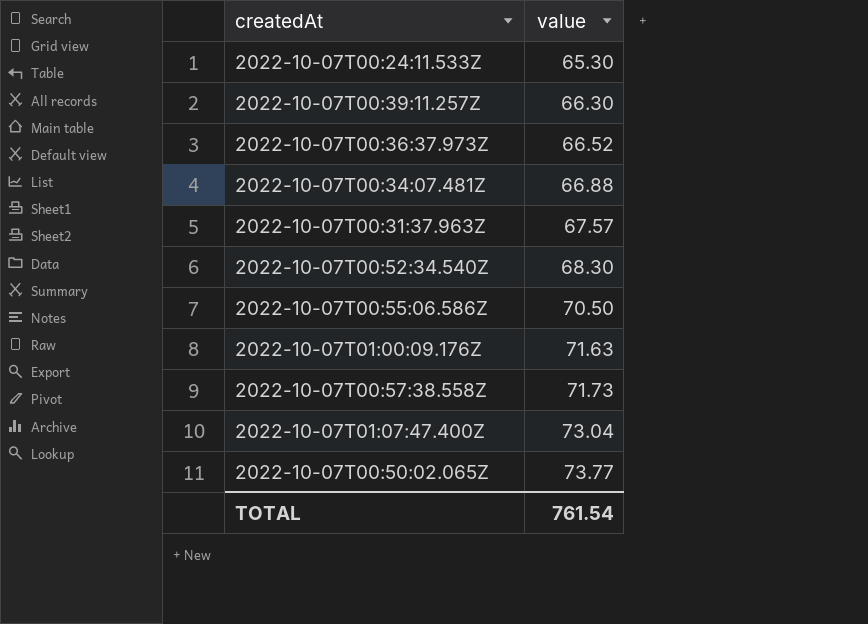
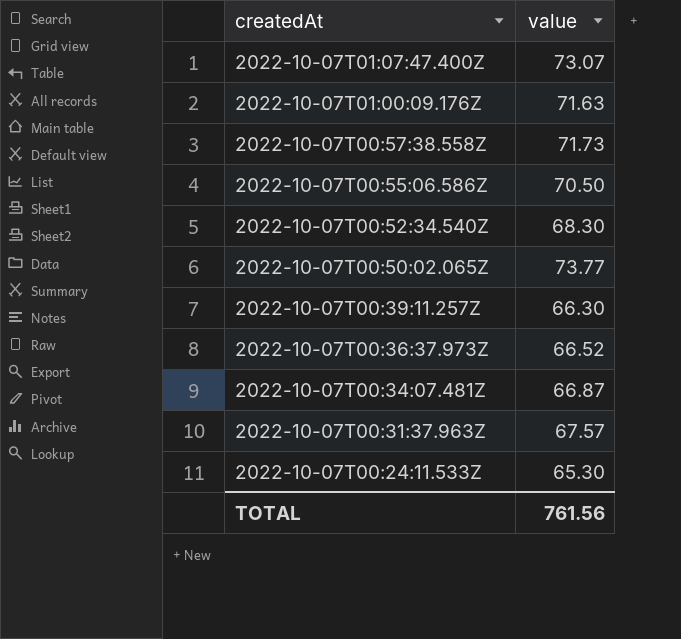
row order: value ascending -> createdAt descending
2022-10-07T01:07:47.400Z | value: 73.04 -> 73.07
2022-10-07T00:34:07.481Z | value: 66.88 -> 66.87
TOTAL | value: 761.54 -> 761.56

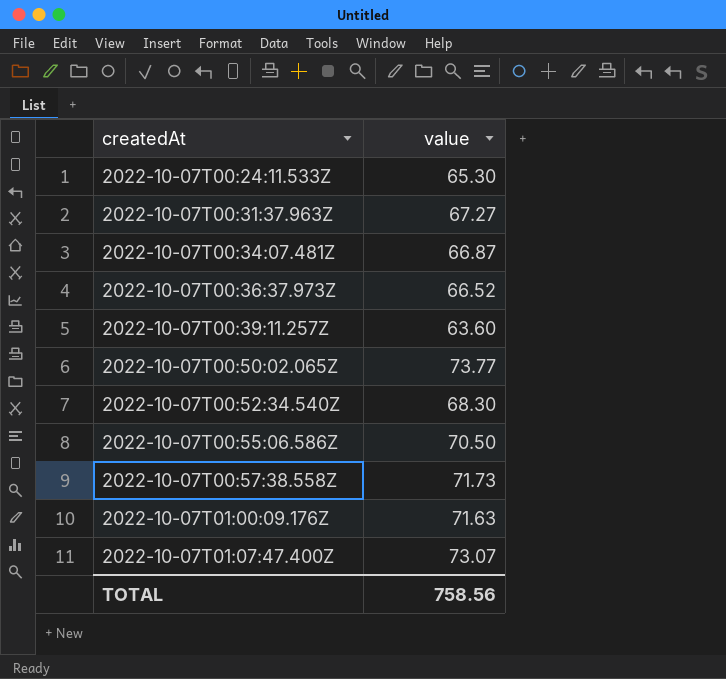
row order: createdAt descending -> createdAt ascending
2022-10-07T00:31:37.963Z | value: 67.57 -> 67.27
2022-10-07T00:39:11.257Z | value: 66.30 -> 63.60
TOTAL | value: 761.56 -> 758.56

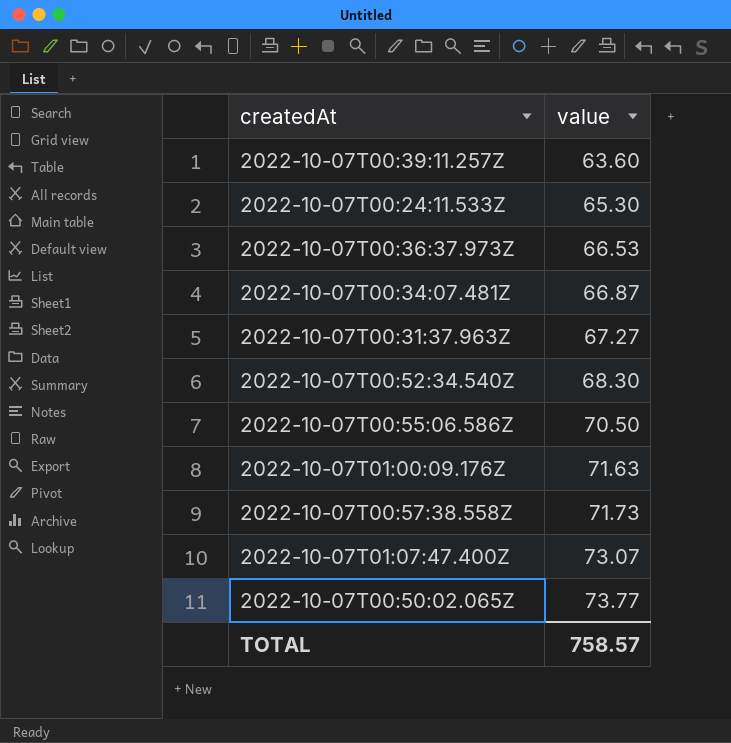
row order: createdAt ascending -> value ascending
2022-10-07T00:36:37.973Z | value: 66.52 -> 66.53
TOTAL | value: 758.56 -> 758.57

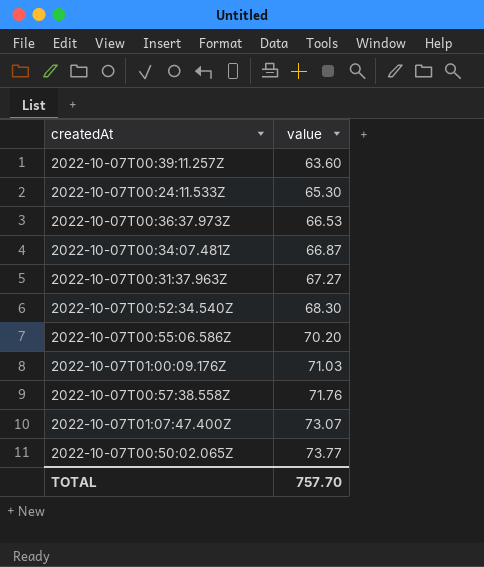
2022-10-07T00:55:06.586Z | value: 70.50 -> 70.20
2022-10-07T01:00:09.176Z | value: 71.63 -> 71.03
2022-10-07T00:57:38.558Z | value: 71.73 -> 71.76
TOTAL | value: 758.57 -> 757.70

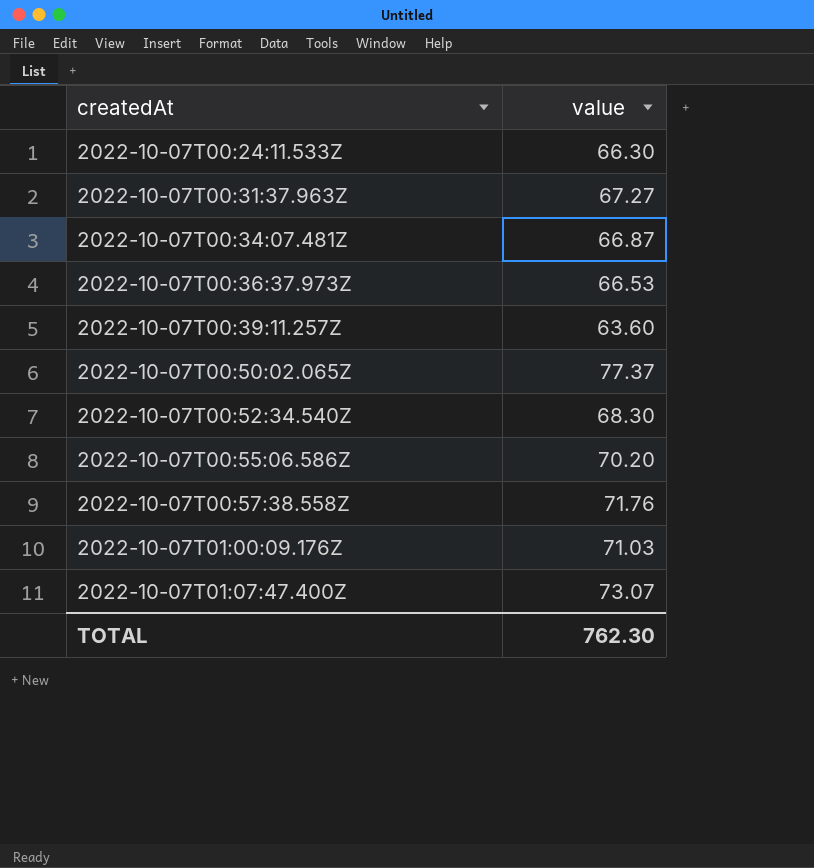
row order: value ascending -> createdAt ascending
2022-10-07T00:24:11.533Z | value: 65.30 -> 66.30
2022-10-07T00:50:02.065Z | value: 73.77 -> 77.37
TOTAL | value: 757.70 -> 762.30

